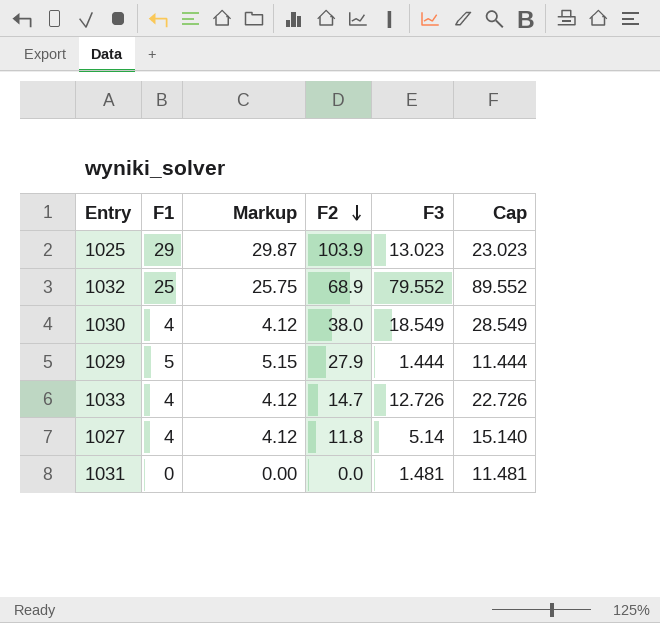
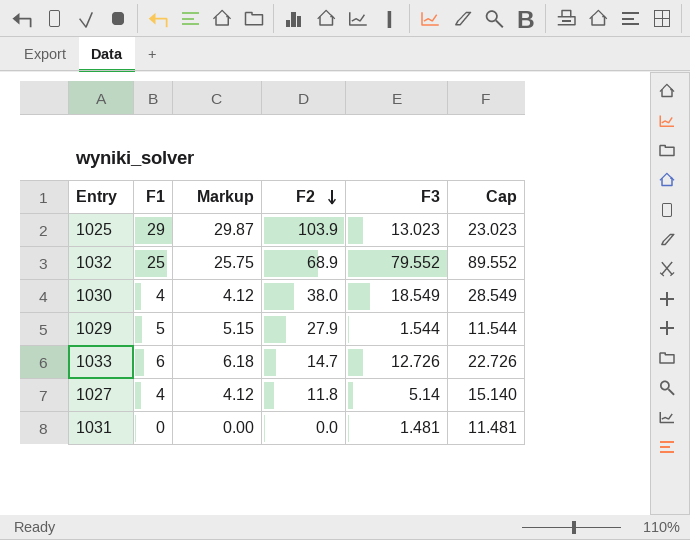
1029 | F3: 1.444 -> 1.544
1029 | Cap: 11.444 -> 11.544
1033 | F1: 4 -> 6
1033 | Markup: 4.12 -> 6.18

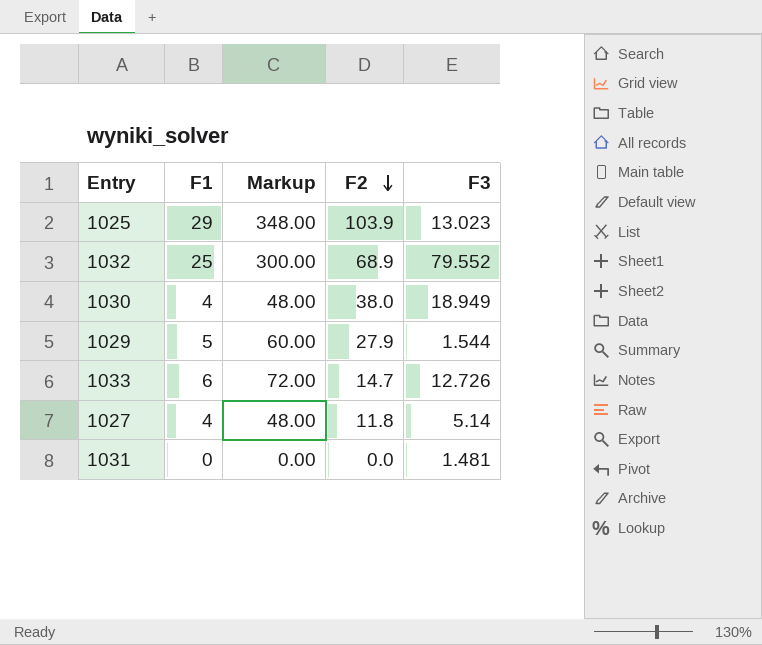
column Cap | formula: [F3] + 10 -> none
column Markup | formula: [F1] * 1.03 -> [F1] * 12
1030 | F3: 18.549 -> 18.949

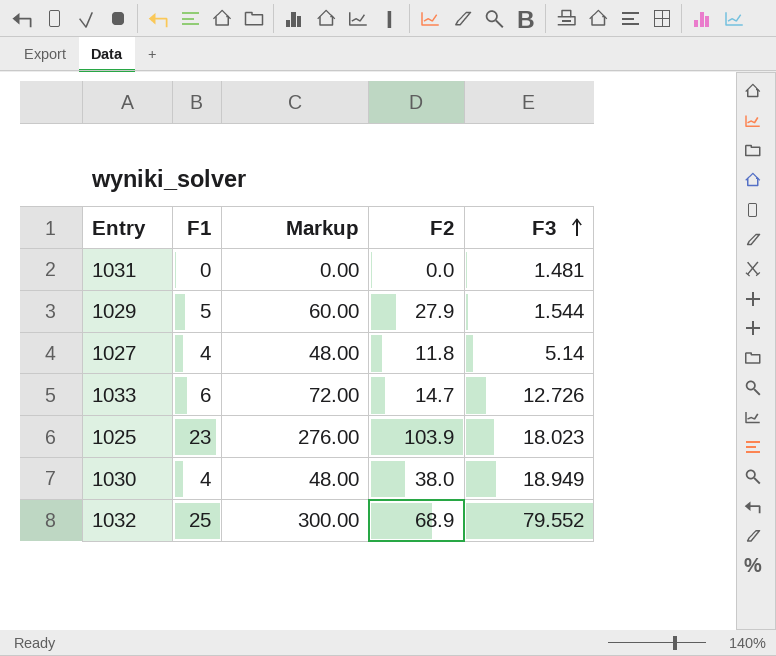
row order: F2 descending -> F3 ascending
1025 | F1: 29 -> 23
1025 | Markup: 348.00 -> 276.00
1025 | F3: 13.023 -> 18.023

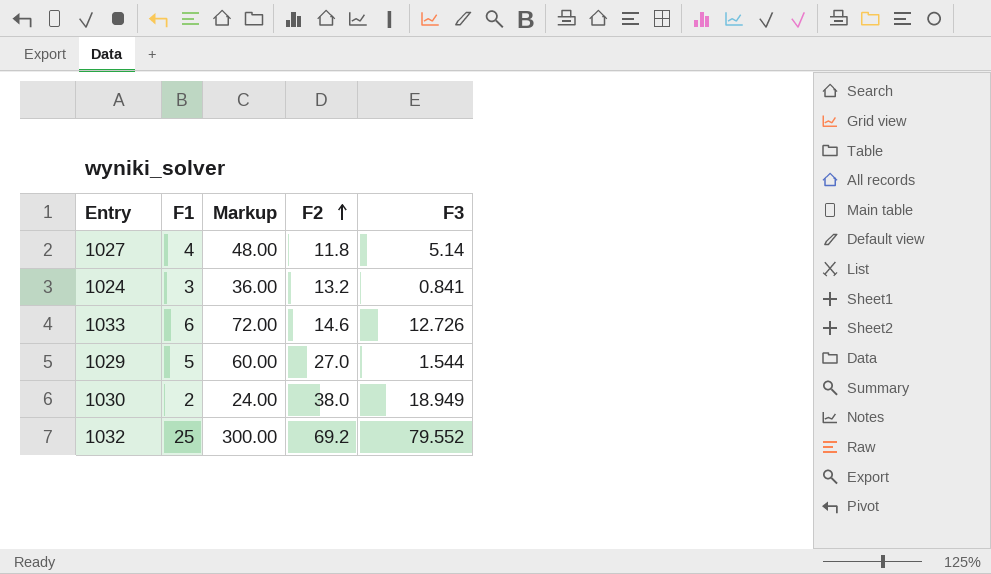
row order: F3 ascending -> F2 ascending
row 1031: 0 | 0.00 | 0.0 | 1.481 -> none
row 1025: 23 | 276.00 | 103.9 | 18.023 -> none
row 1024: none -> 3 | 36.00 | 13.2 | 0.841
1033 | F2: 14.7 -> 14.6
1029 | F2: 27.9 -> 27.0
1030 | F1: 4 -> 2
1030 | Markup: 48.00 -> 24.00
1032 | F2: 68.9 -> 69.2

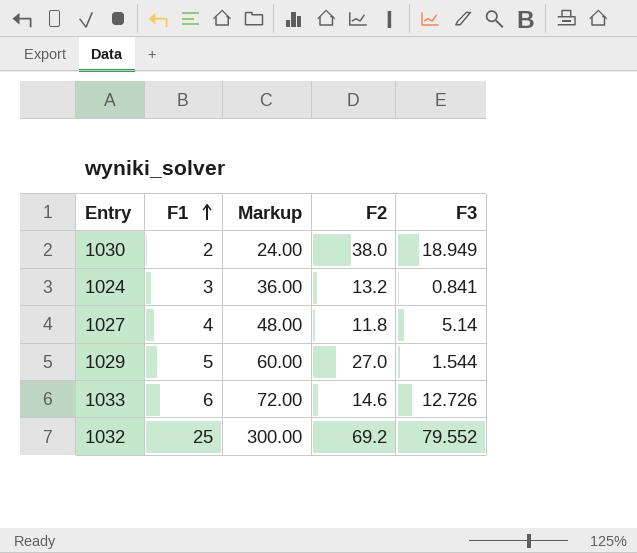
row order: F2 ascending -> F1 ascending

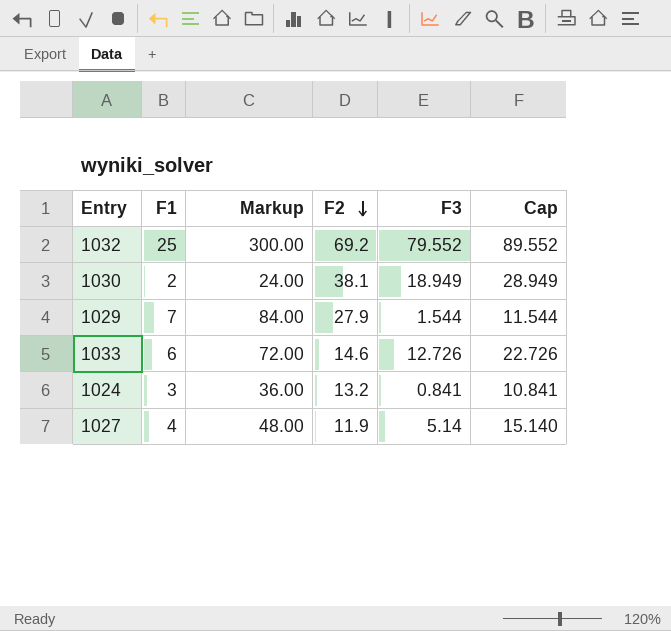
row order: F1 ascending -> F2 descending
column Cap | formula: none -> [F3] + 10
1030 | F2: 38.0 -> 38.1
1029 | F1: 5 -> 7
1029 | Markup: 60.00 -> 84.00
1029 | F2: 27.0 -> 27.9
1027 | F2: 11.8 -> 11.9

